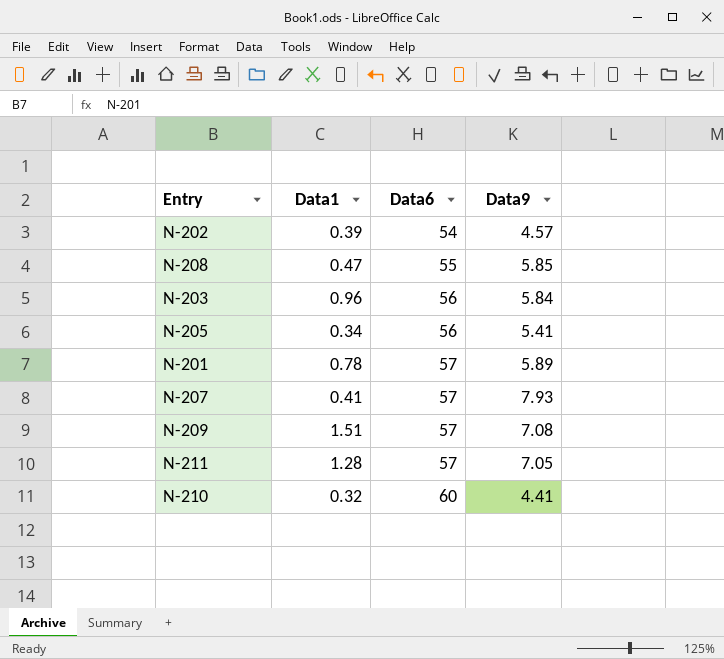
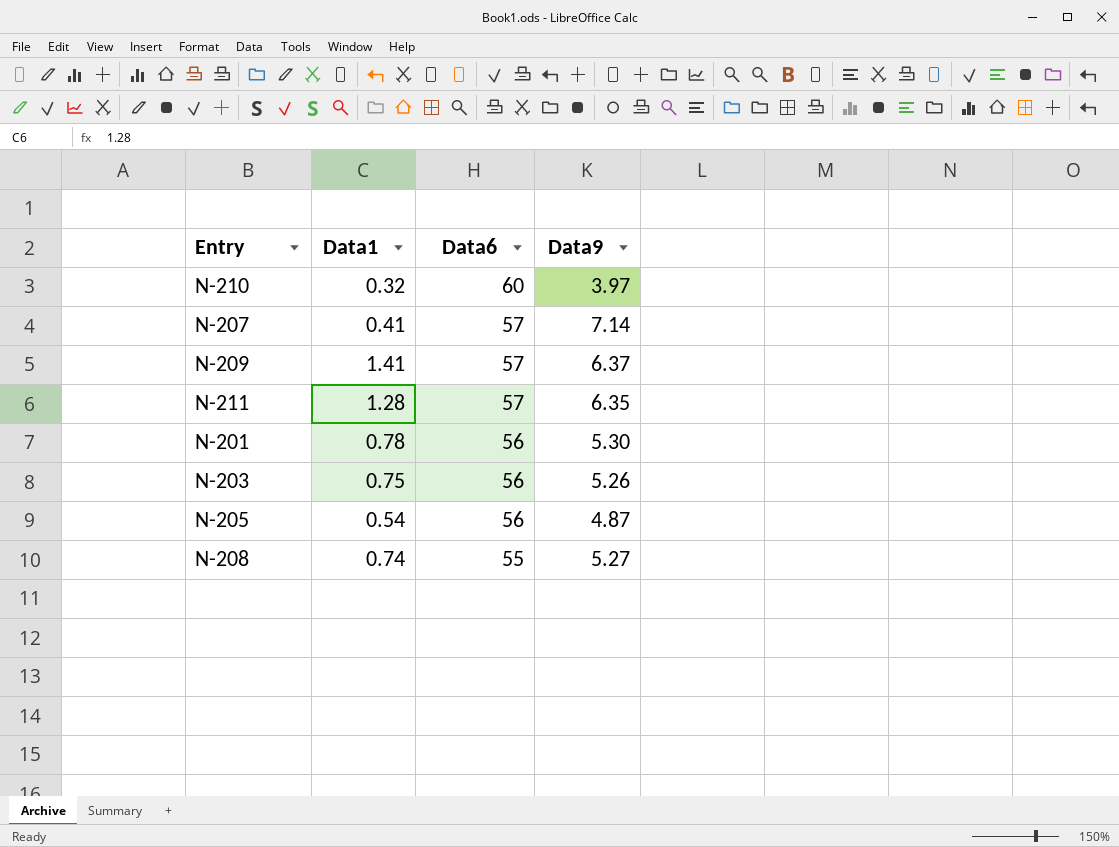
row order: Data6 ascending -> Data6 descending
row N-202: 0.39 | 54 | 4.57 -> none
N-210 | Data9: 4.41 -> 3.97
N-207 | Data9: 7.93 -> 7.14
N-209 | Data1: 1.51 -> 1.41
N-209 | Data9: 7.08 -> 6.37
N-211 | Data9: 7.05 -> 6.35
N-201 | Data6: 57 -> 56
N-201 | Data9: 5.89 -> 5.30
N-203 | Data1: 0.96 -> 0.75
N-203 | Data9: 5.84 -> 5.26
N-205 | Data1: 0.34 -> 0.54
N-205 | Data9: 5.41 -> 4.87
N-208 | Data1: 0.47 -> 0.74
N-208 | Data9: 5.85 -> 5.27

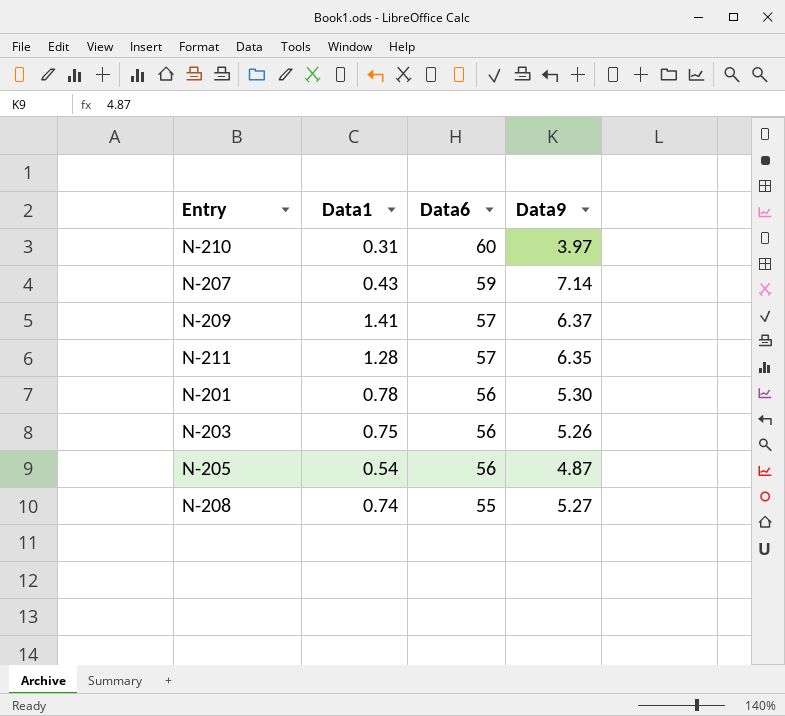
N-210 | Data1: 0.32 -> 0.31
N-207 | Data1: 0.41 -> 0.43
N-207 | Data6: 57 -> 59

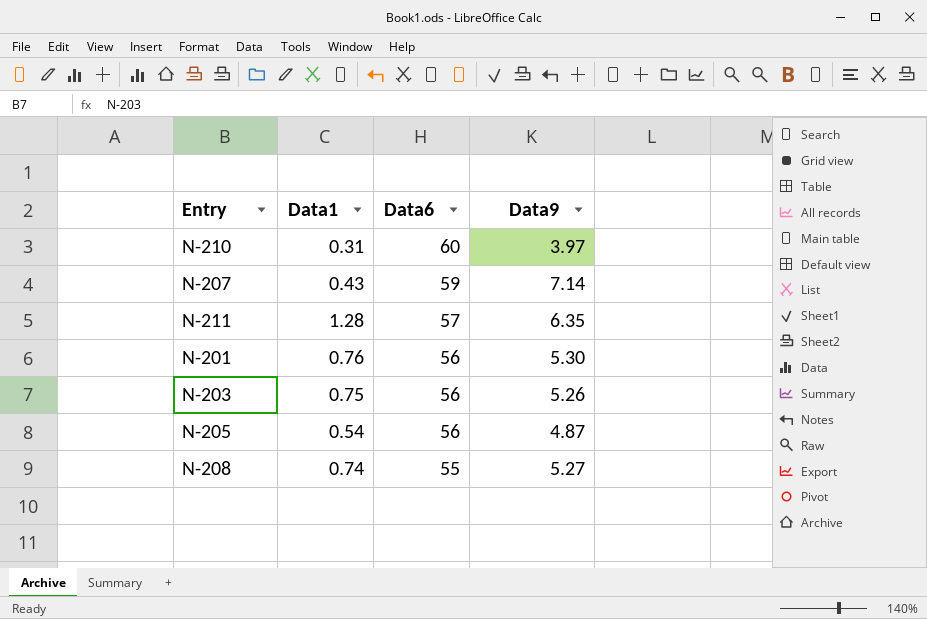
row N-209: 1.41 | 57 | 6.37 -> none
N-201 | Data1: 0.78 -> 0.76

